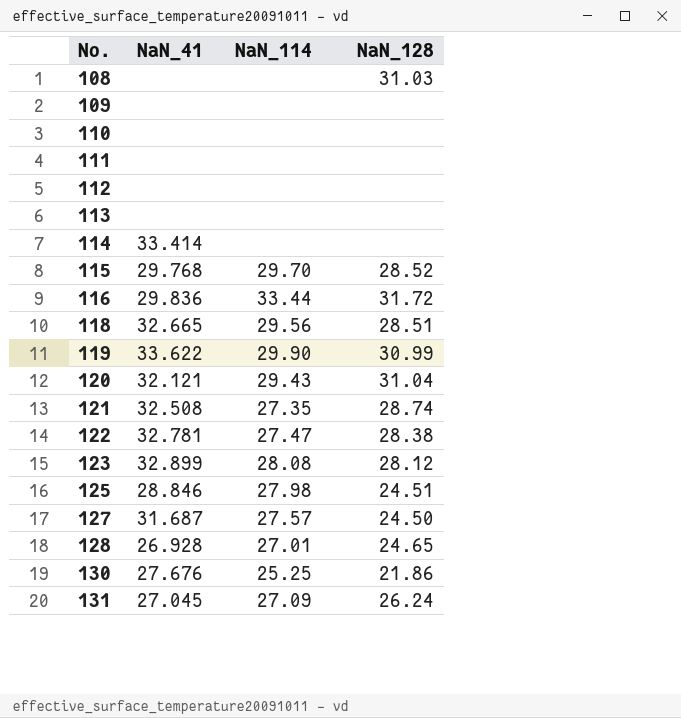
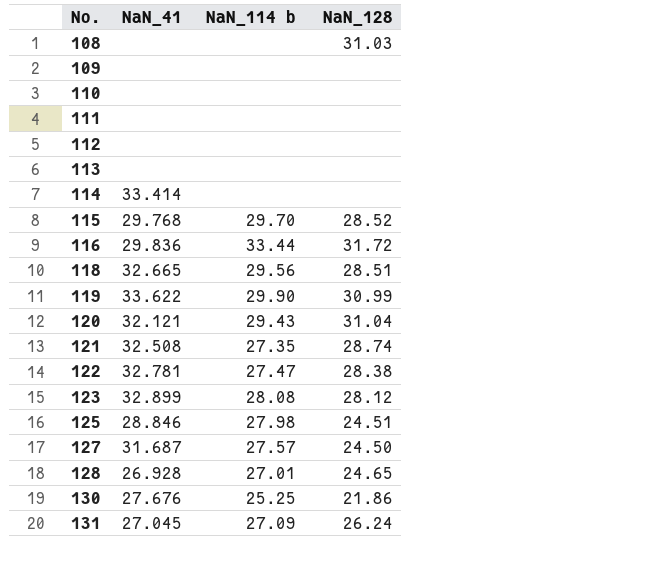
column name: NaN_114 -> NaN_114 b

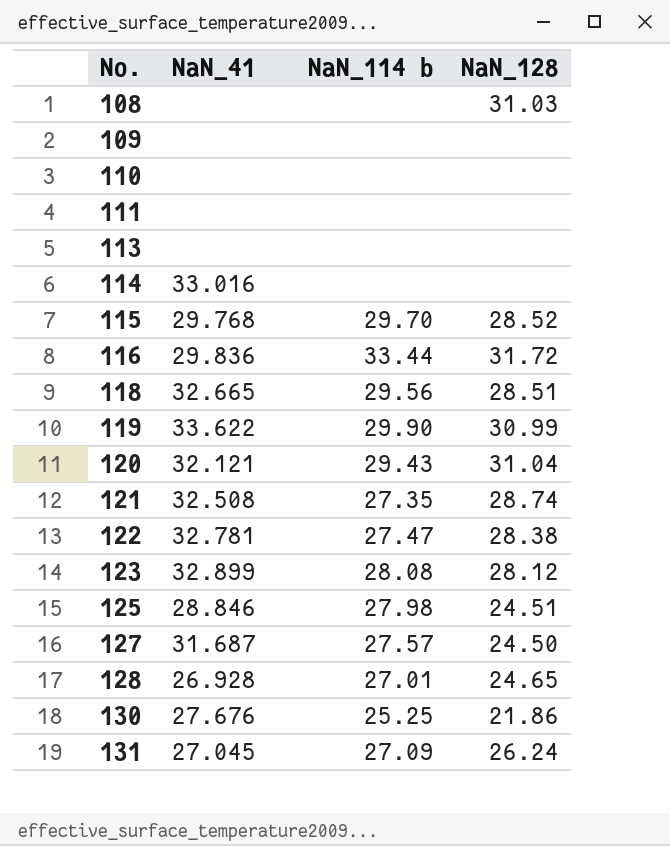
row 112: none | none | none -> none
114 | NaN_41: 33.414 -> 33.016

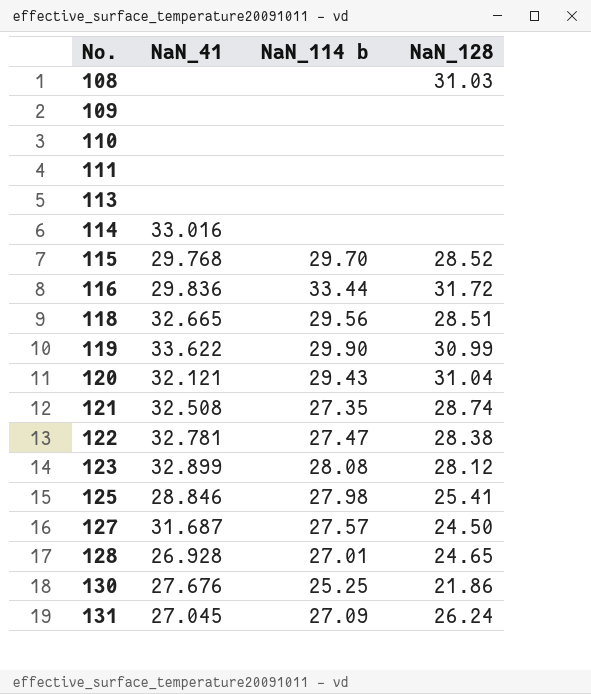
125 | NaN_128: 24.51 -> 25.41

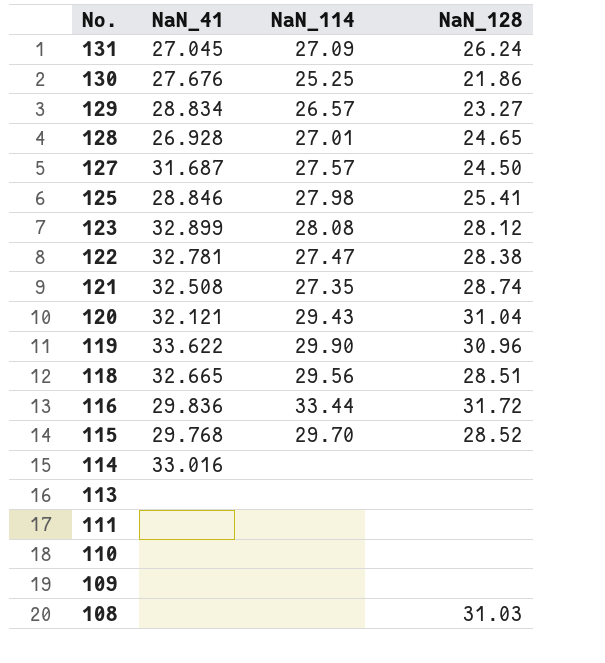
row order: No. ascending -> No. descending
column name: NaN_114 b -> NaN_114
row 129: none -> 28.834 | 26.57 | 23.27
119 | NaN_128: 30.99 -> 30.96

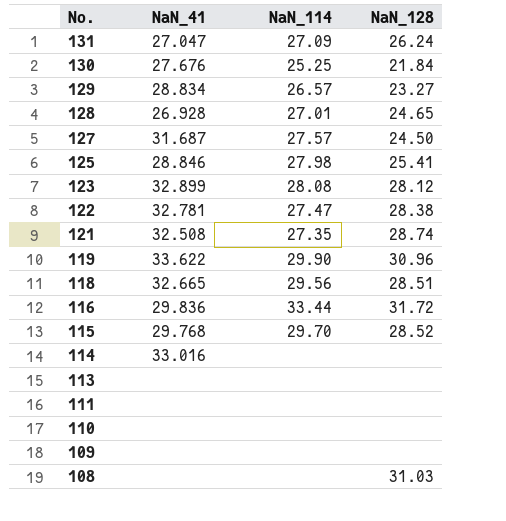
row 120: 32.121 | 29.43 | 31.04 -> none
131 | NaN_41: 27.045 -> 27.047
130 | NaN_128: 21.86 -> 21.84

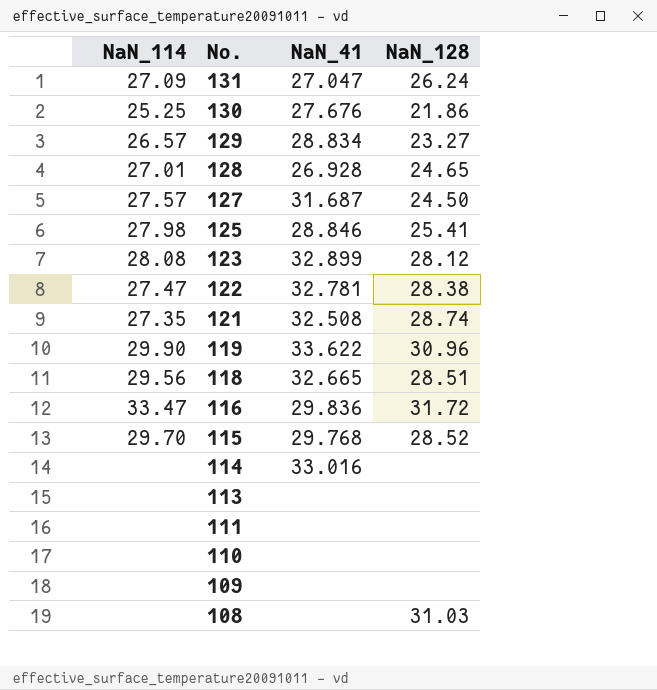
column NaN_114 | position: 3 -> 1
130 | NaN_128: 21.84 -> 21.86
116 | NaN_114: 33.44 -> 33.47

